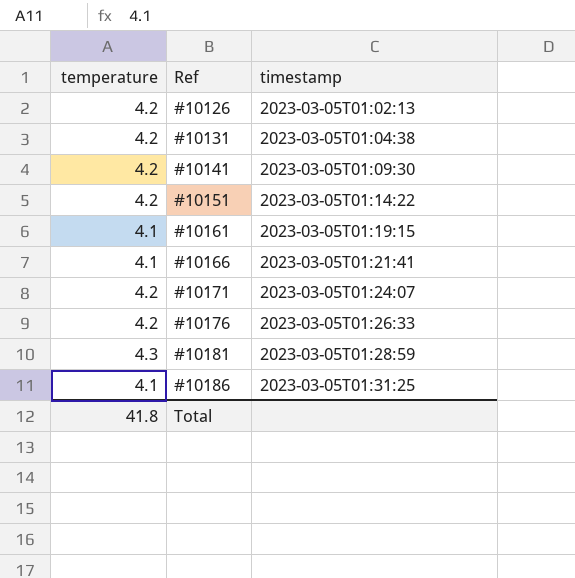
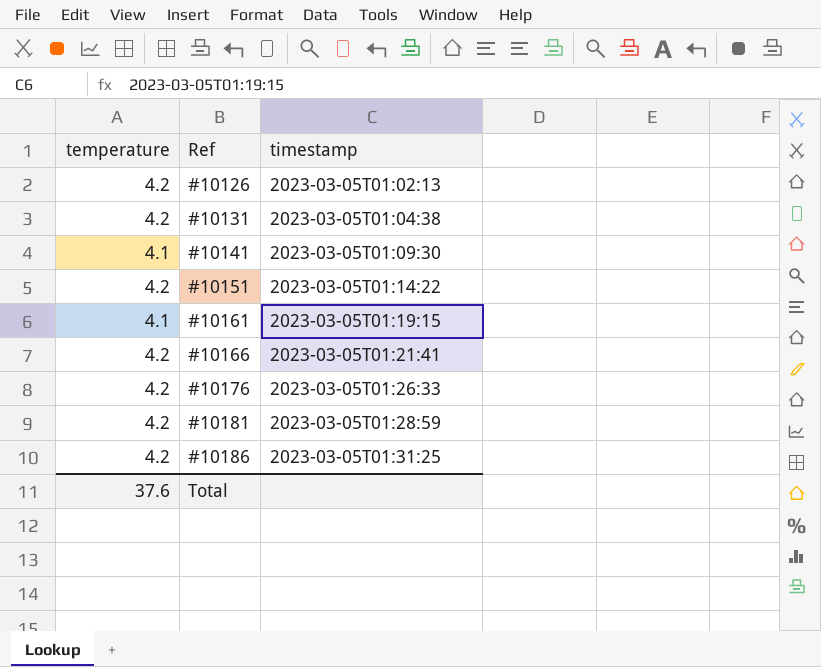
row #10171: 4.2 | 2023-03-05T01:24:07 -> none
#10141 | temperature: 4.2 -> 4.1
#10166 | temperature: 4.1 -> 4.2
#10181 | temperature: 4.3 -> 4.2
#10186 | temperature: 4.1 -> 4.2
Total | temperature: 41.8 -> 37.6

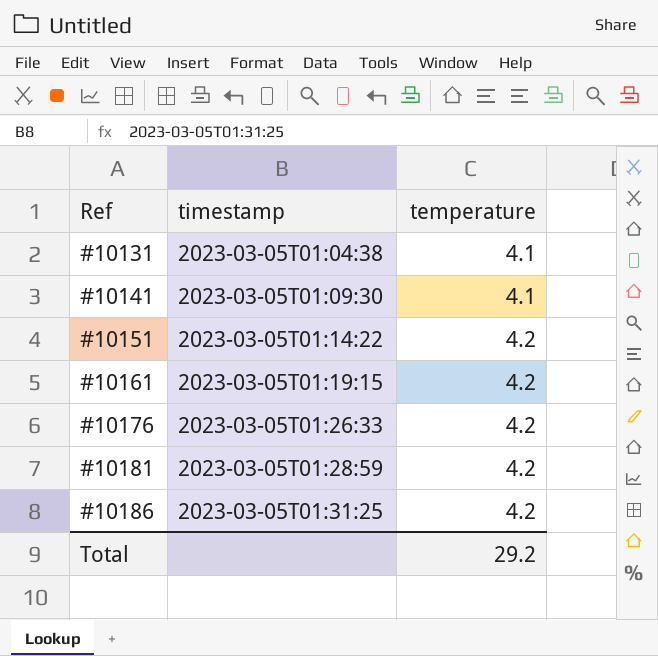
column temperature | position: 1 -> 3
row #10126: 4.2 | 2023-03-05T01:02:13 -> none
row #10166: 4.2 | 2023-03-05T01:21:41 -> none
#10131 | temperature: 4.2 -> 4.1
#10161 | temperature: 4.1 -> 4.2
Total | temperature: 37.6 -> 29.2

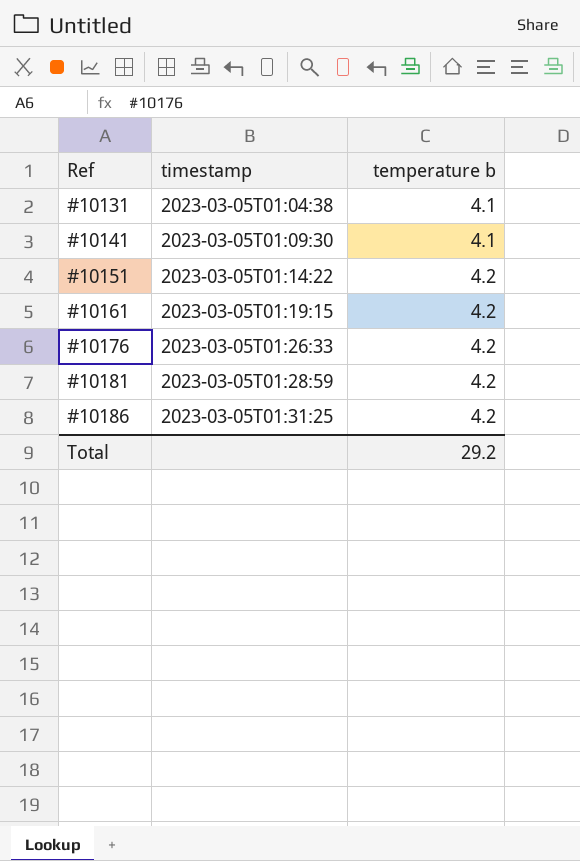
column name: temperature -> temperature b

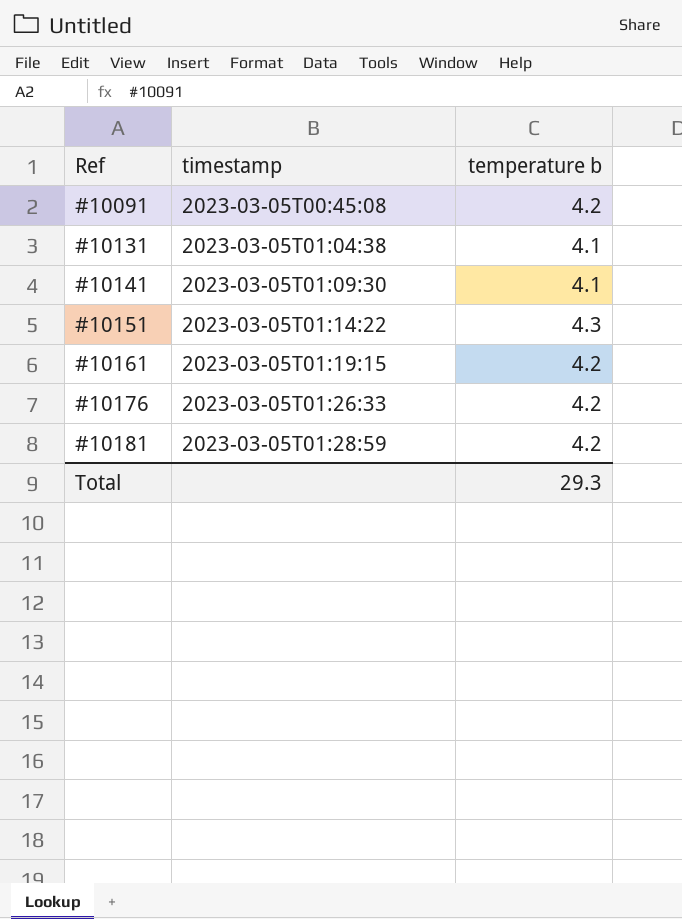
row #10186: 2023-03-05T01:31:25 | 4.2 -> none
row #10091: none -> 2023-03-05T00:45:08 | 4.2
#10151 | temperature b: 4.2 -> 4.3
Total | temperature b: 29.2 -> 29.3

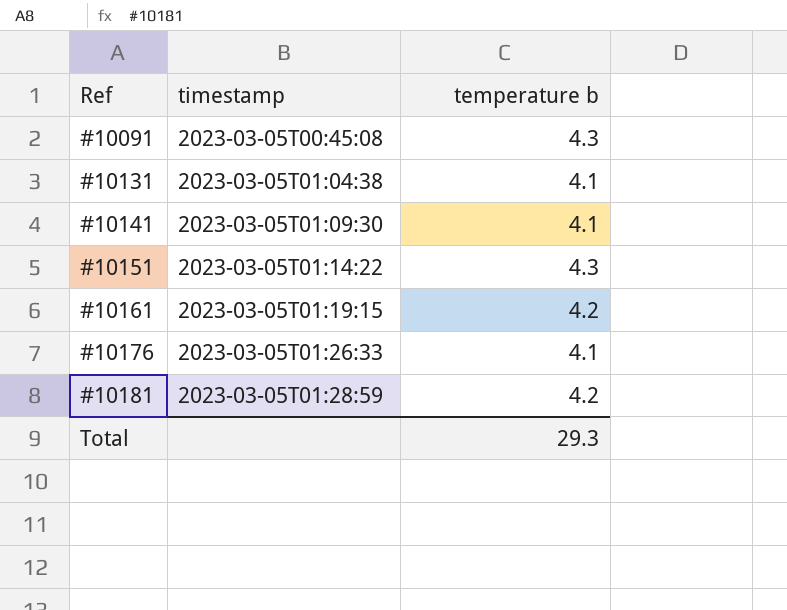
#10091 | temperature b: 4.2 -> 4.3
#10176 | temperature b: 4.2 -> 4.1

